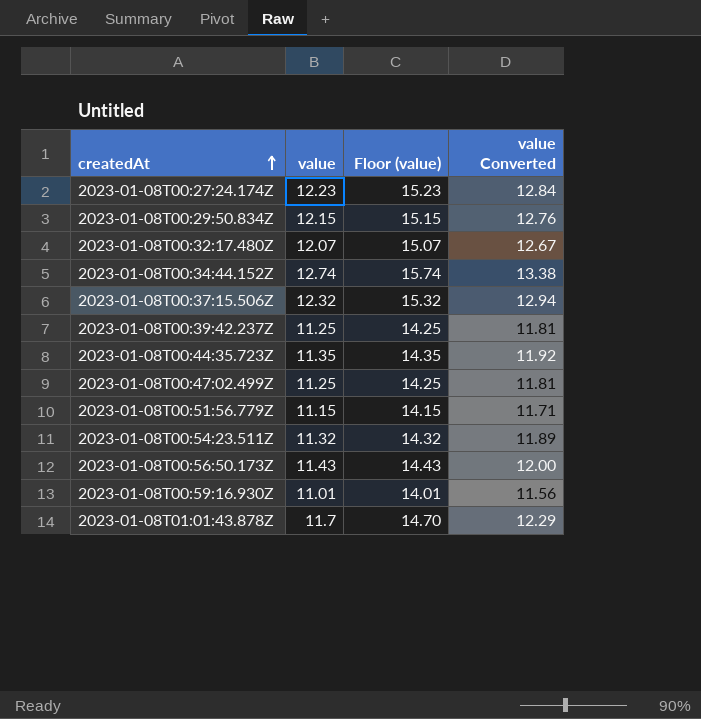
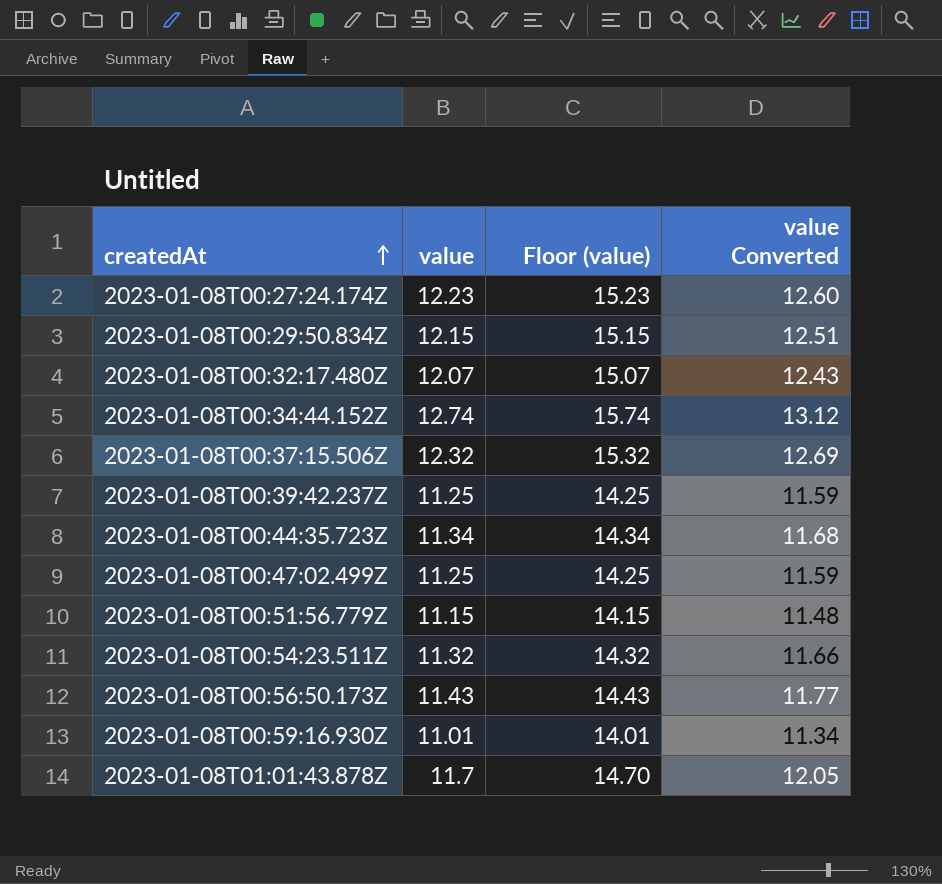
column value Converted | formula: [value] * 1.05 -> [value] * 1.03
2023-01-08T00:44:35.723Z | value: 11.35 -> 11.34
2023-01-08T00:44:35.723Z | Floor (value): 14.35 -> 14.34

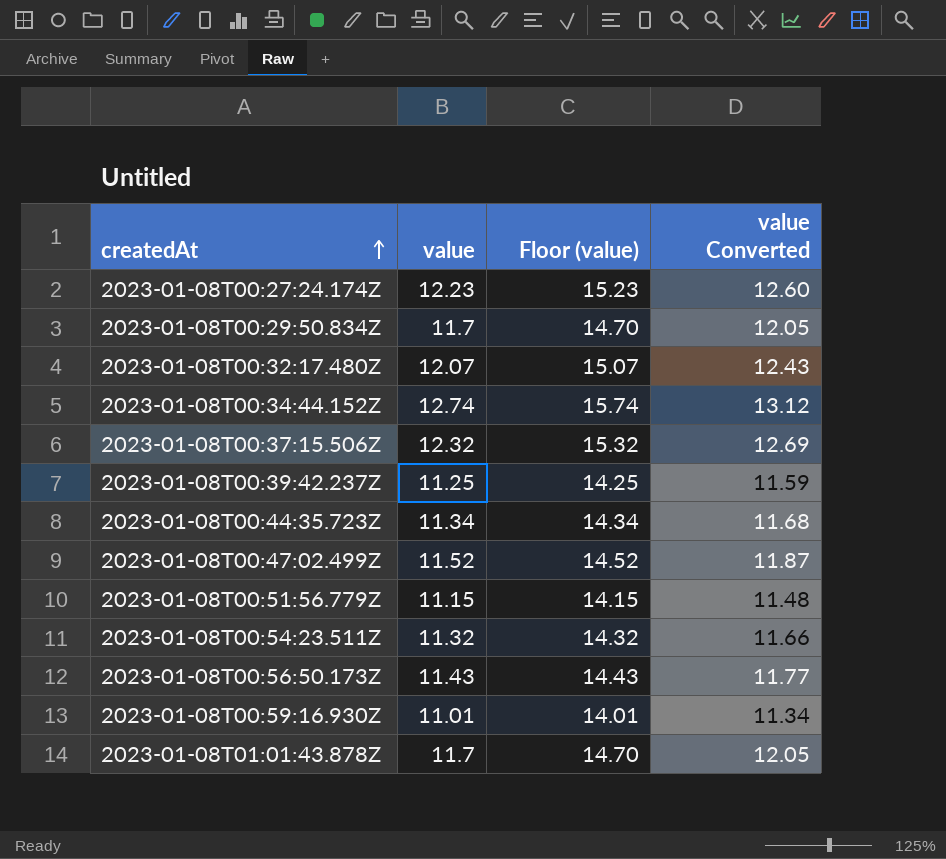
2023-01-08T00:29:50.834Z | value: 12.15 -> 11.7
2023-01-08T00:29:50.834Z | Floor (value): 15.15 -> 14.70
2023-01-08T00:29:50.834Z | value Converted: 12.51 -> 12.05
2023-01-08T00:47:02.499Z | value: 11.25 -> 11.52
2023-01-08T00:47:02.499Z | Floor (value): 14.25 -> 14.52
2023-01-08T00:47:02.499Z | value Converted: 11.59 -> 11.87

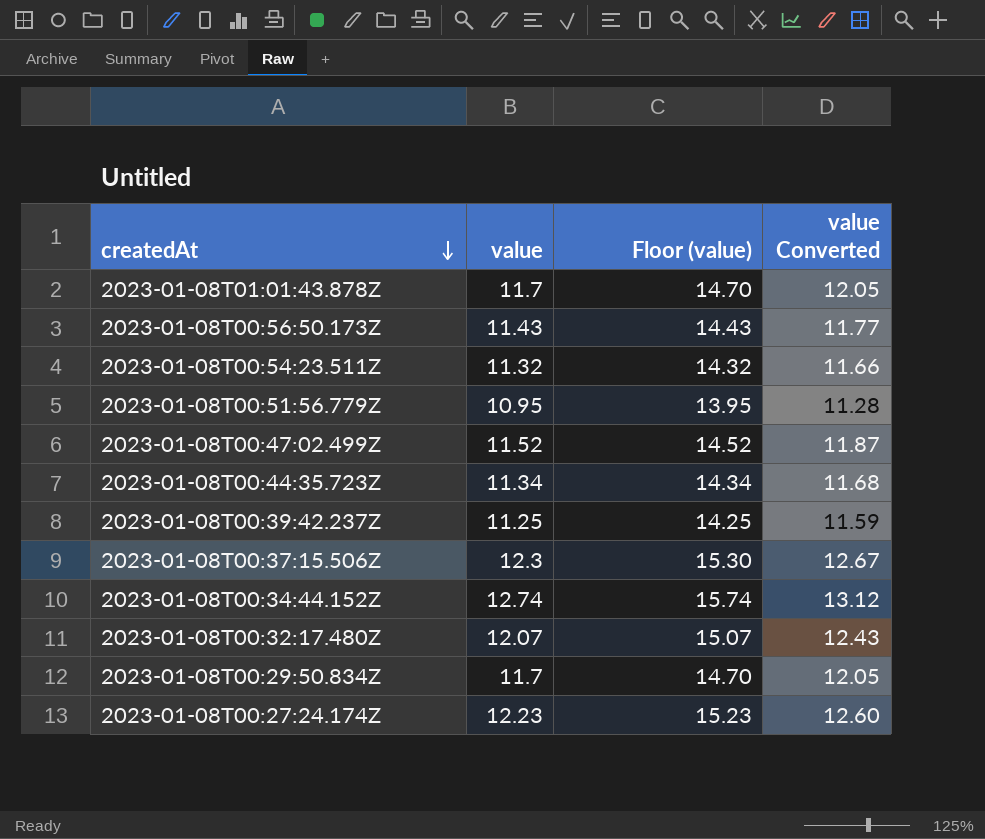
row order: createdAt ascending -> createdAt descending
row 2023-01-08T00:59:16.930Z: 11.01 | 14.01 | 11.34 -> none
2023-01-08T00:51:56.779Z | value: 11.15 -> 10.95
2023-01-08T00:51:56.779Z | Floor (value): 14.15 -> 13.95
2023-01-08T00:51:56.779Z | value Converted: 11.48 -> 11.28
2023-01-08T00:37:15.506Z | value: 12.32 -> 12.3
2023-01-08T00:37:15.506Z | Floor (value): 15.32 -> 15.30
2023-01-08T00:37:15.506Z | value Converted: 12.69 -> 12.67

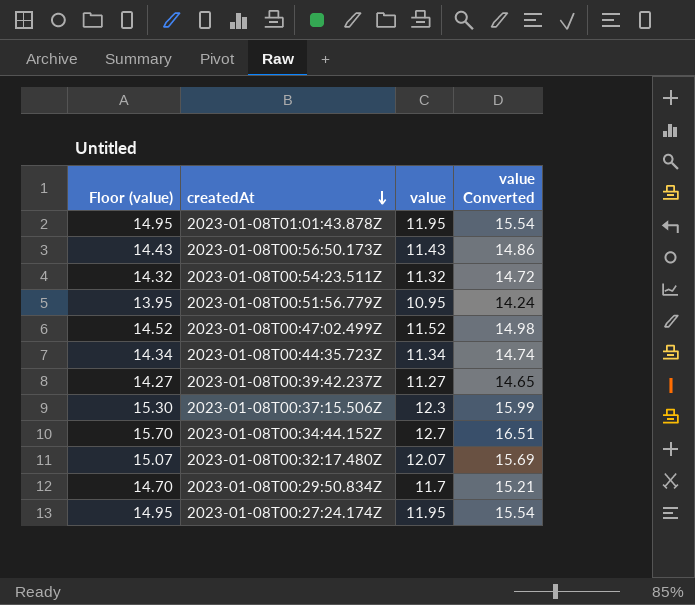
column Floor (value) | position: 3 -> 1
column value Converted | formula: [value] * 1.03 -> [value] * 1.3
2023-01-08T01:01:43.878Z | Floor (value): 14.70 -> 14.95
2023-01-08T01:01:43.878Z | value: 11.7 -> 11.95
2023-01-08T00:39:42.237Z | Floor (value): 14.25 -> 14.27
2023-01-08T00:39:42.237Z | value: 11.25 -> 11.27
2023-01-08T00:34:44.152Z | Floor (value): 15.74 -> 15.70
2023-01-08T00:34:44.152Z | value: 12.74 -> 12.7
2023-01-08T00:27:24.174Z | Floor (value): 15.23 -> 14.95
2023-01-08T00:27:24.174Z | value: 12.23 -> 11.95

